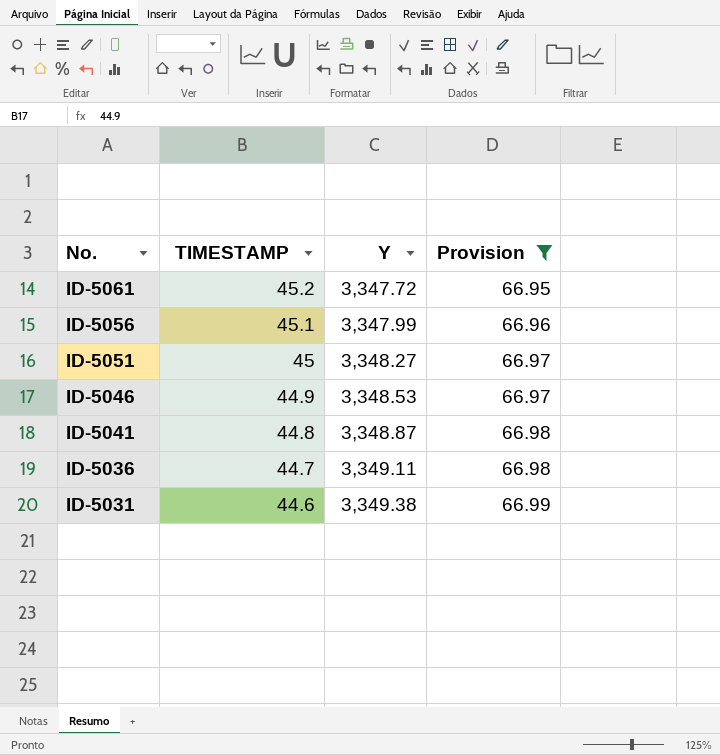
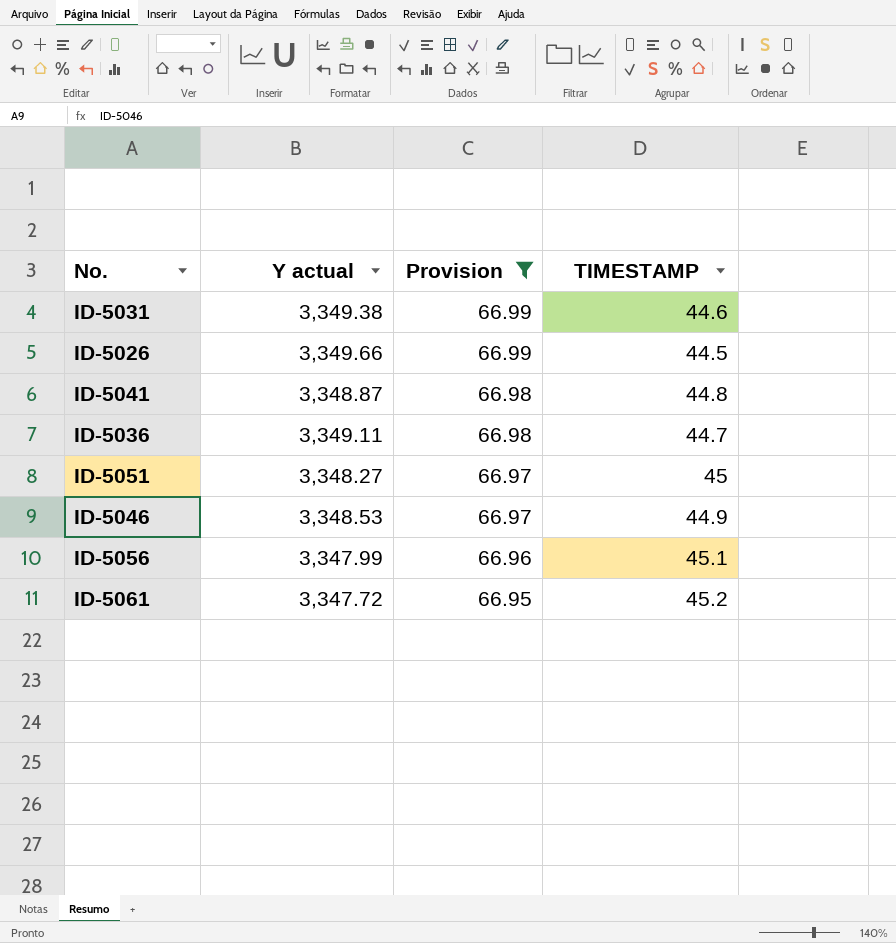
row order: No. descending -> Provision descending
column name: Y -> Y actual
column TIMESTAMP | position: 2 -> 4
row ID-5026: none -> 3,349.66 | 66.99 | 44.5

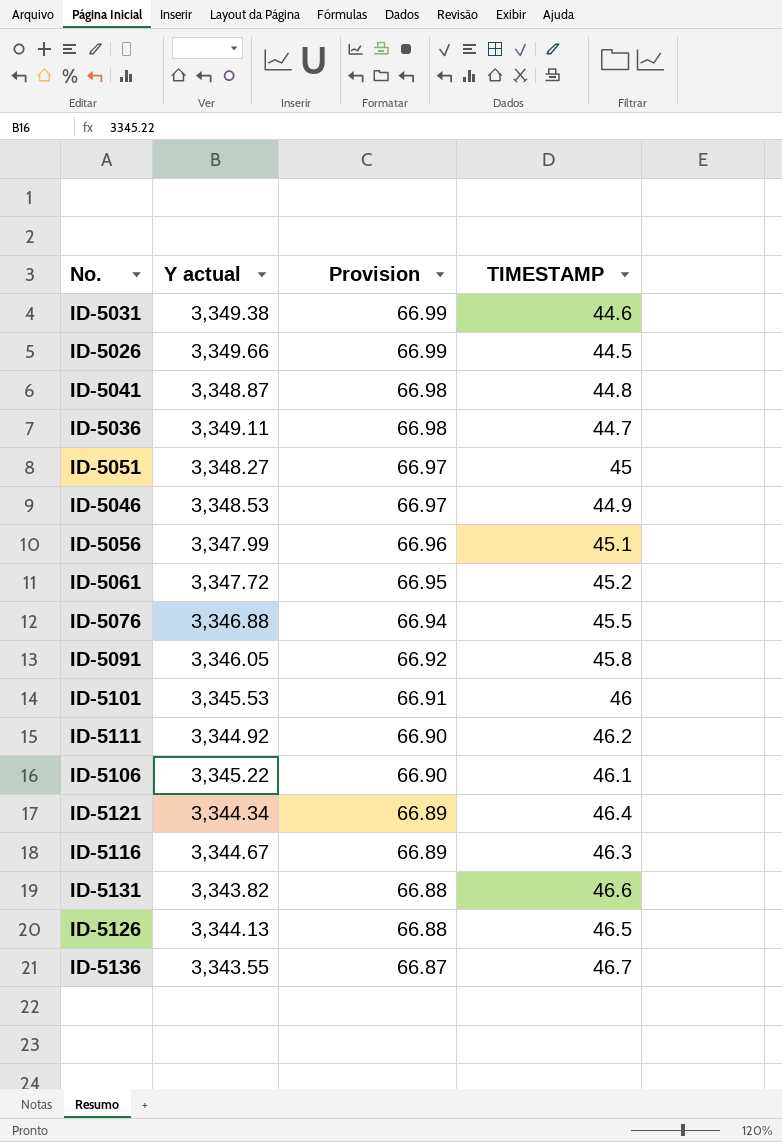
filter: Provision >= 66.95 -> none

